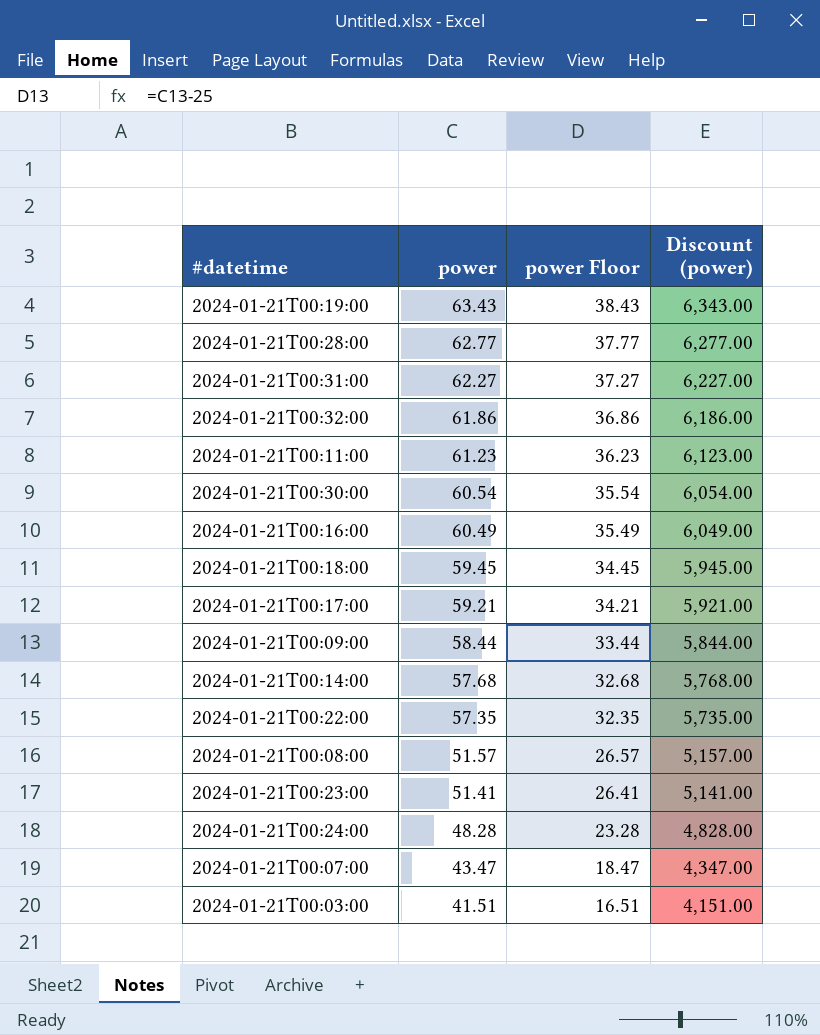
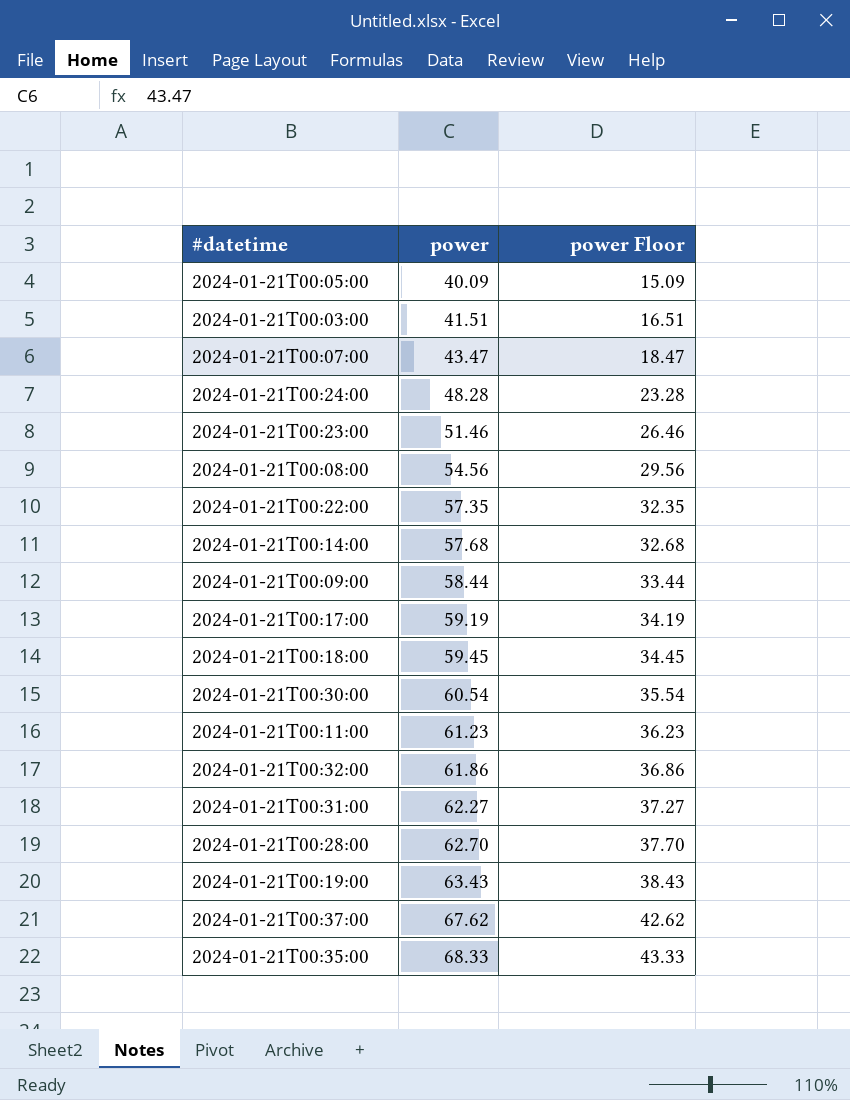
row order: power descending -> power ascending
column Discount (power) | formula: [power] * 100 -> none
row 2024-01-21T00:16:00: 60.49 | 35.49 | 6,049.00 -> none
row 2024-01-21T00:05:00: none -> 40.09 | 15.09
2024-01-21T00:23:00 | power: 51.41 -> 51.46
2024-01-21T00:23:00 | power Floor: 26.41 -> 26.46
2024-01-21T00:08:00 | power: 51.57 -> 54.56
2024-01-21T00:08:00 | power Floor: 26.57 -> 29.56
2024-01-21T00:17:00 | power: 59.21 -> 59.19
2024-01-21T00:17:00 | power Floor: 34.21 -> 34.19
2024-01-21T00:28:00 | power: 62.77 -> 62.70
2024-01-21T00:28:00 | power Floor: 37.77 -> 37.70
row 2024-01-21T00:37:00: none -> 67.62 | 42.62
row 2024-01-21T00:35:00: none -> 68.33 | 43.33

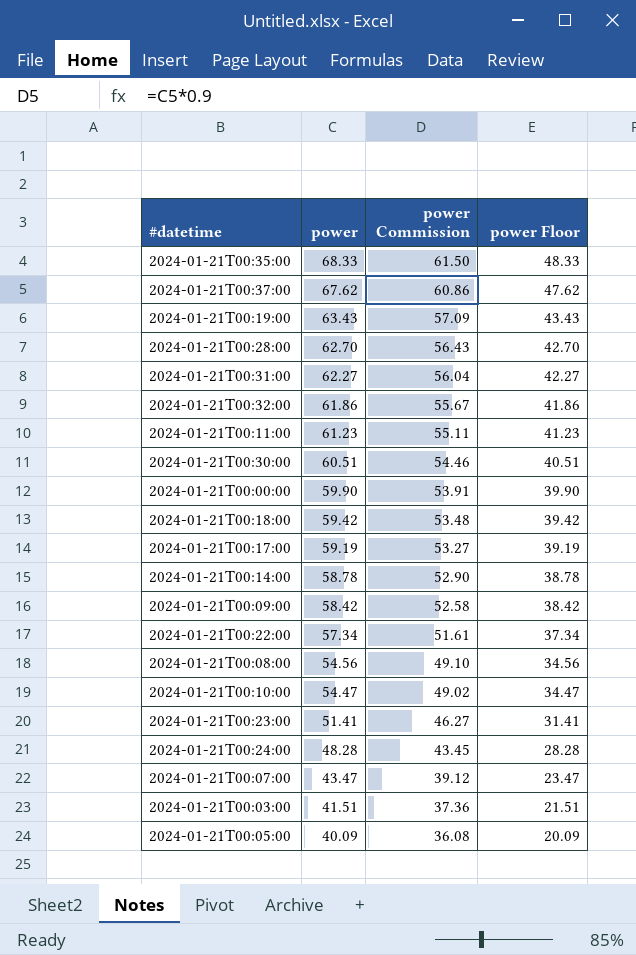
row order: power ascending -> power descending
column power Commission | formula: none -> [power] * 0.9
column power Floor | formula: [power] - 25 -> [power] - 20
2024-01-21T00:30:00 | power: 60.54 -> 60.51
row 2024-01-21T00:00:00: none -> 59.90 | 53.91 | 39.90
2024-01-21T00:18:00 | power: 59.45 -> 59.42
2024-01-21T00:14:00 | power: 57.68 -> 58.78
2024-01-21T00:09:00 | power: 58.44 -> 58.42
2024-01-21T00:22:00 | power: 57.35 -> 57.34
row 2024-01-21T00:10:00: none -> 54.47 | 49.02 | 34.47
2024-01-21T00:23:00 | power: 51.46 -> 51.41

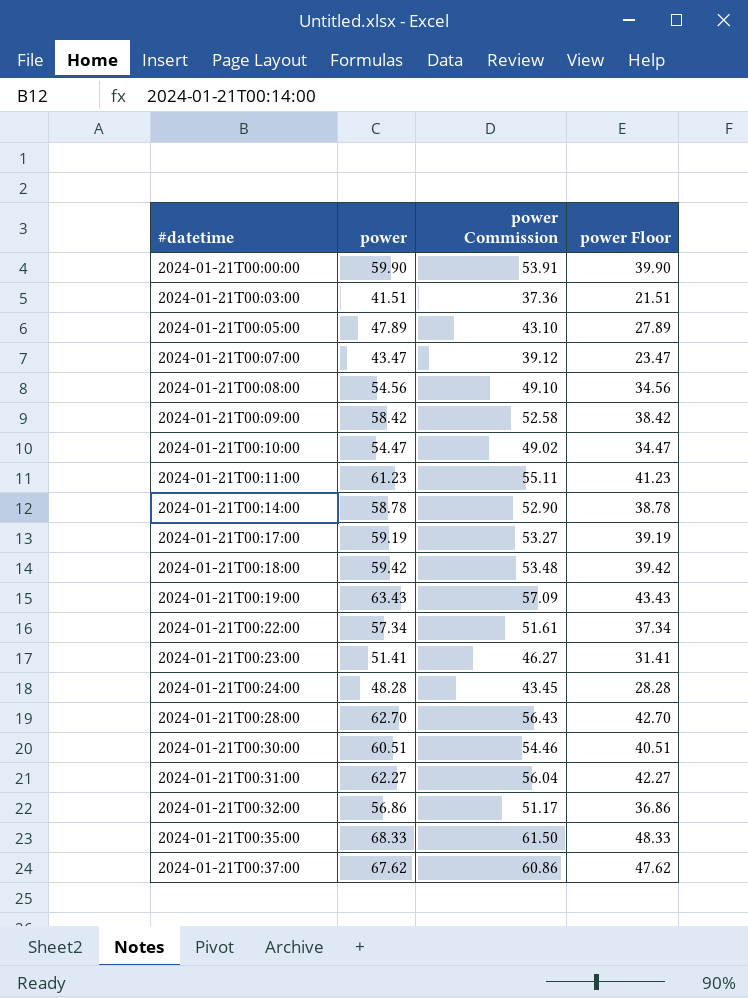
row order: power descending -> #datetime ascending
2024-01-21T00:05:00 | power: 40.09 -> 47.89
2024-01-21T00:05:00 | power Commission: 36.08 -> 43.10
2024-01-21T00:05:00 | power Floor: 20.09 -> 27.89
2024-01-21T00:32:00 | power: 61.86 -> 56.86
2024-01-21T00:32:00 | power Commission: 55.67 -> 51.17
2024-01-21T00:32:00 | power Floor: 41.86 -> 36.86

